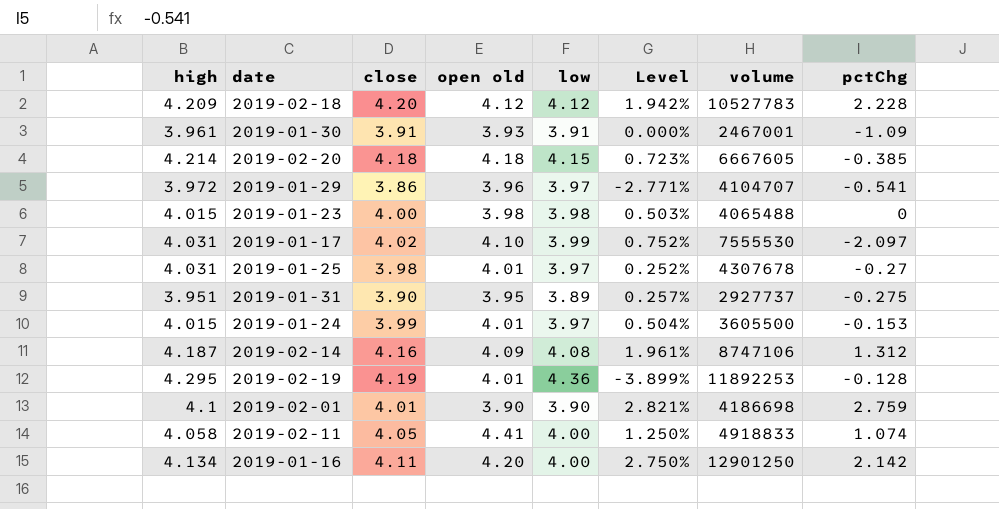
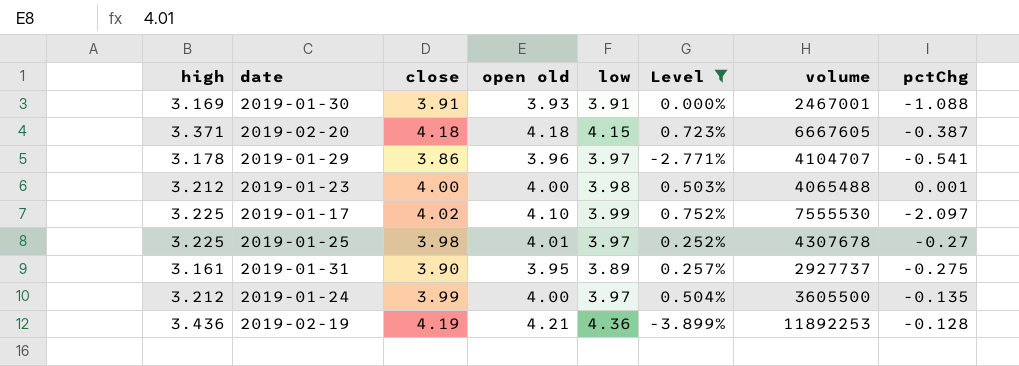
filter: none -> Level <= 0.752%
2019-01-30 | high: 3.961 -> 3.169
2019-01-30 | pctChg: -1.09 -> -1.088
2019-02-20 | high: 4.214 -> 3.371
2019-02-20 | pctChg: -0.385 -> -0.387
2019-01-29 | high: 3.972 -> 3.178
2019-01-23 | high: 4.015 -> 3.212
2019-01-23 | open old: 3.98 -> 4.00
2019-01-23 | pctChg: 0 -> 0.001
2019-01-17 | high: 4.031 -> 3.225
2019-01-25 | high: 4.031 -> 3.225
2019-01-31 | high: 3.951 -> 3.161
2019-01-24 | high: 4.015 -> 3.212
2019-01-24 | open old: 4.01 -> 4.00
2019-01-24 | pctChg: -0.153 -> -0.135
2019-02-19 | high: 4.295 -> 3.436
2019-02-19 | open old: 4.01 -> 4.21

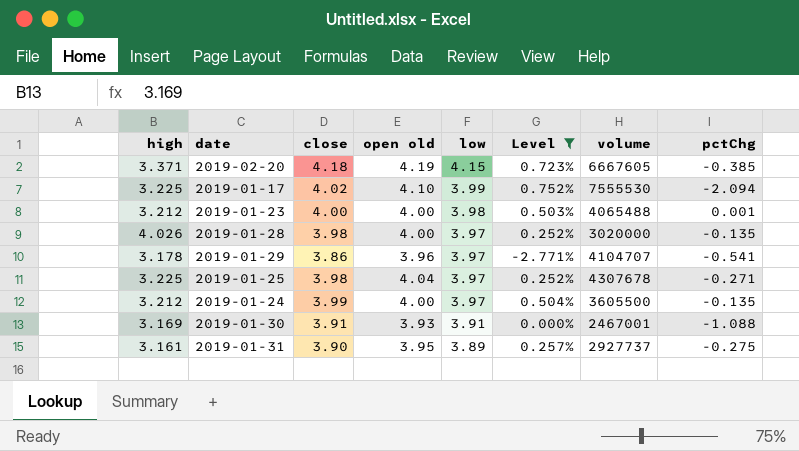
row order: none -> low descending
row 2019-02-19: 3.436 | 4.19 | 4.21 | 4.36 | -3.899% | 11892253 | -0.128 -> none
2019-02-20 | open old: 4.18 -> 4.19
2019-02-20 | pctChg: -0.387 -> -0.385
2019-01-17 | pctChg: -2.097 -> -2.094
row 2019-01-28: none -> 4.026 | 3.98 | 4.00 | 3.97 | 0.252% | 3020000 | -0.135
2019-01-25 | open old: 4.01 -> 4.04
2019-01-25 | pctChg: -0.27 -> -0.271

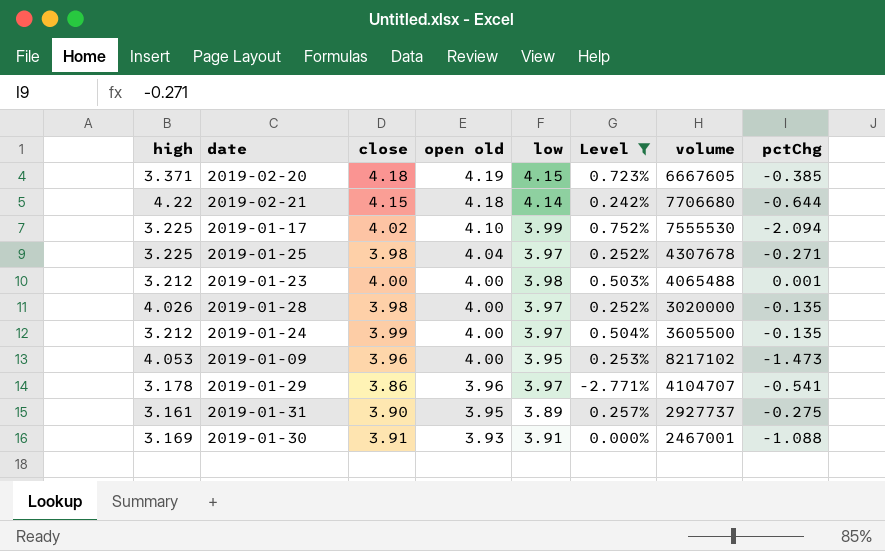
row order: low descending -> open old descending
row 2019-02-21: none -> 4.22 | 4.15 | 4.18 | 4.14 | 0.242% | 7706680 | -0.644
row 2019-01-09: none -> 4.053 | 3.96 | 4.00 | 3.95 | 0.253% | 8217102 | -1.473

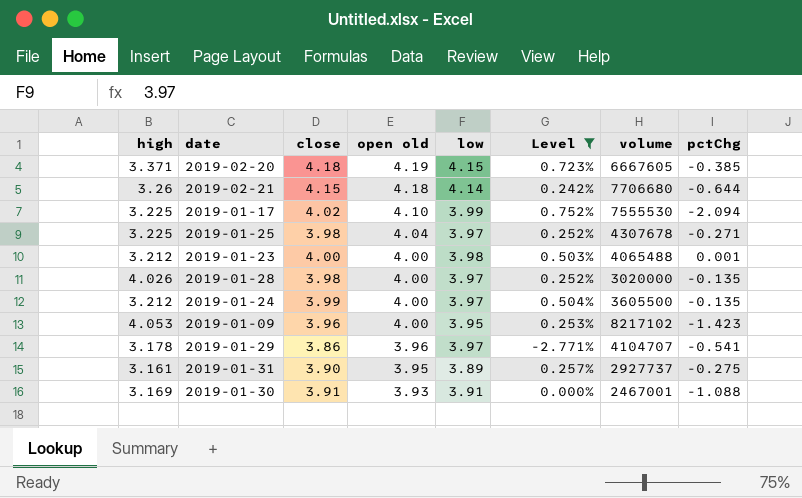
2019-02-21 | high: 4.22 -> 3.26
2019-01-09 | pctChg: -1.473 -> -1.423

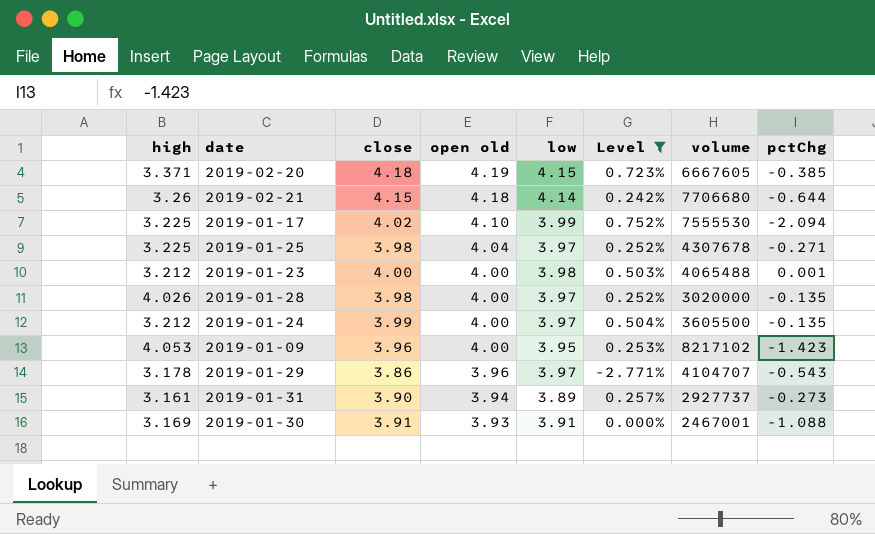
2019-01-29 | pctChg: -0.541 -> -0.543
2019-01-31 | open old: 3.95 -> 3.94
2019-01-31 | pctChg: -0.275 -> -0.273

